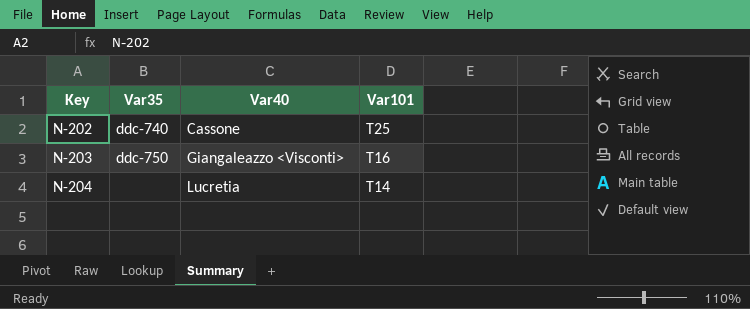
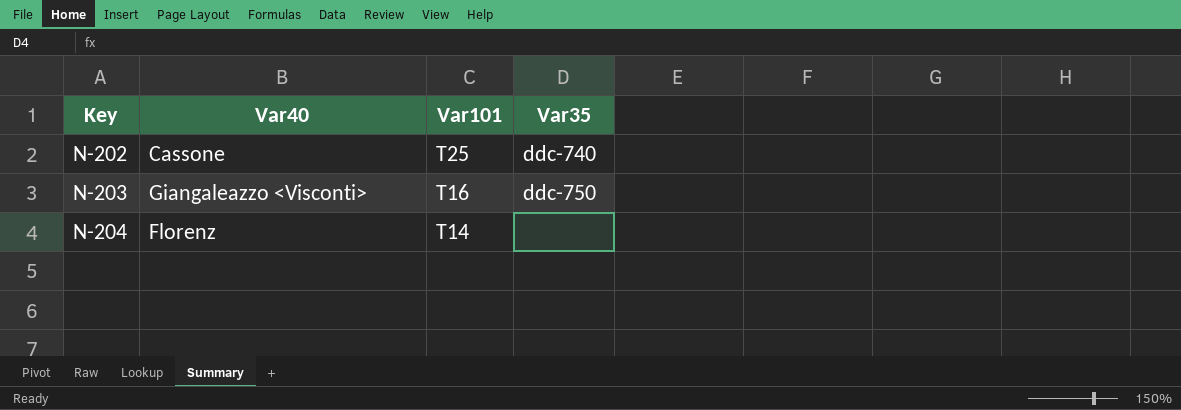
column Var35 | position: 2 -> 4
N-204 | Var40: Lucretia -> Florenz

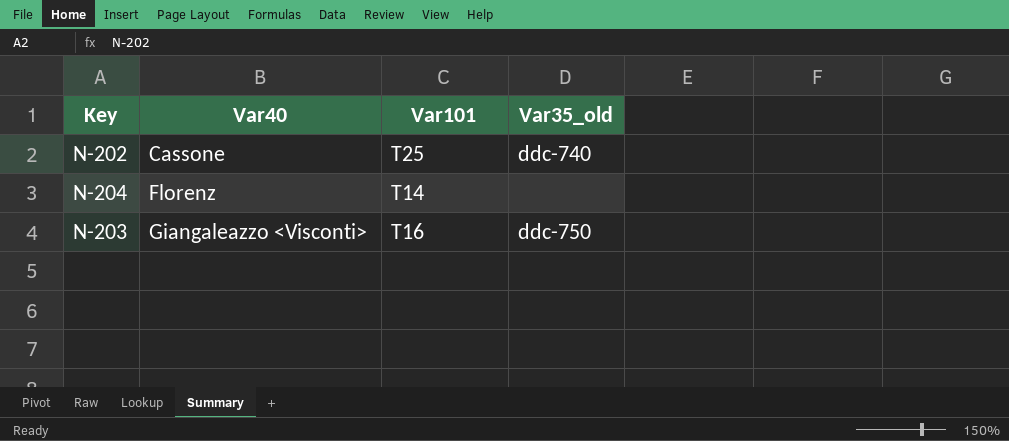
row order: Key ascending -> Var40 ascending
column name: Var35 -> Var35_old

